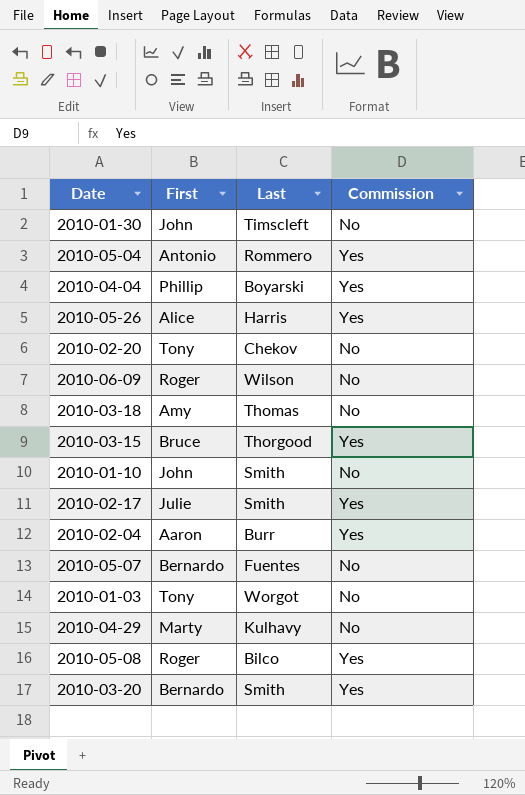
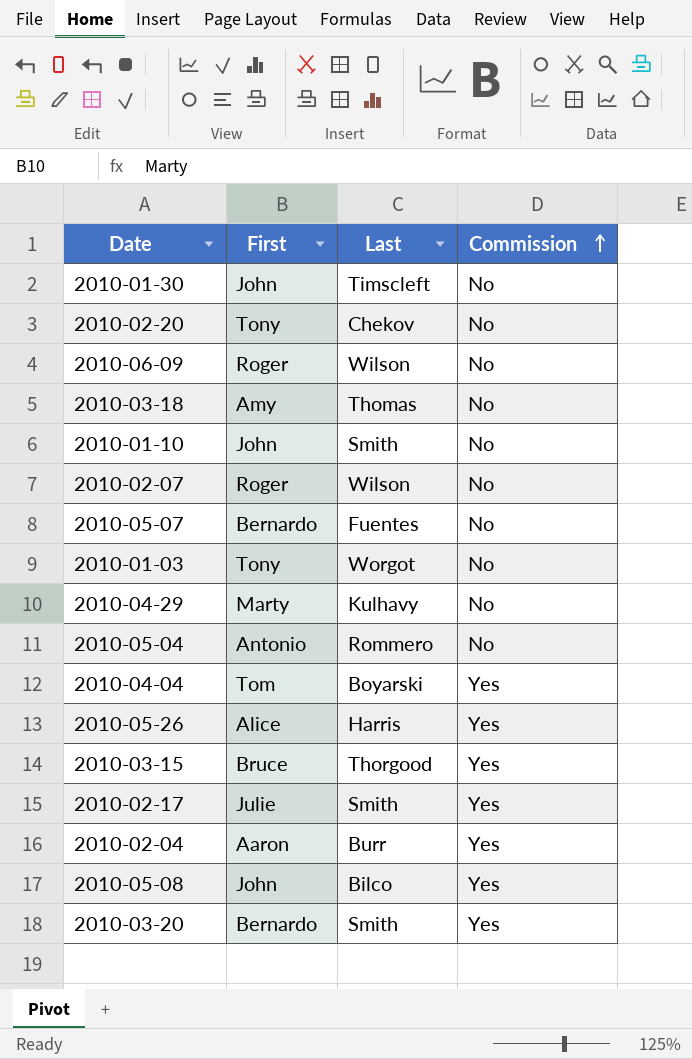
row order: none -> Commission ascending
row 2010-02-07: none -> Roger | Wilson | No
2010-05-04 | Commission: Yes -> No
2010-04-04 | First: Phillip -> Tom
2010-05-08 | First: Roger -> John

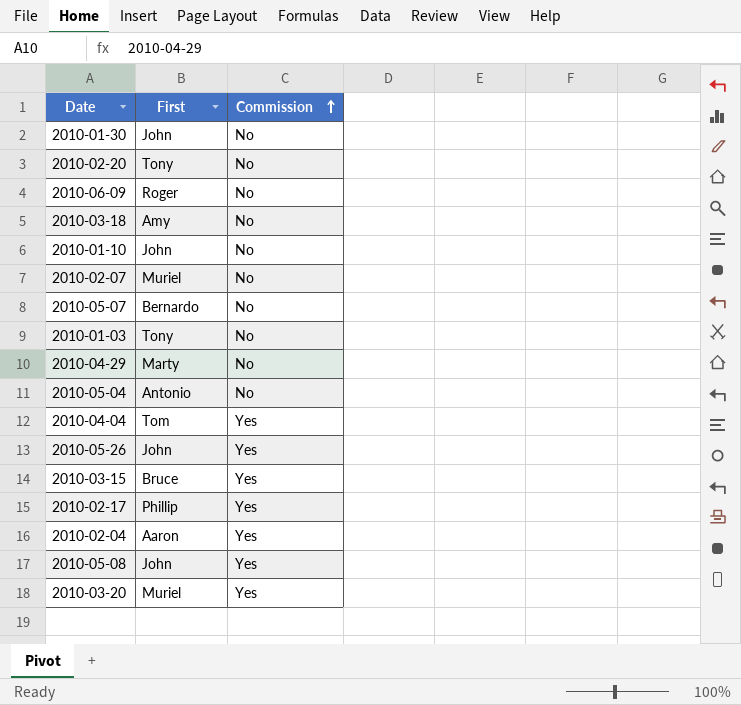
column Last | position: 3 -> none
2010-02-07 | First: Roger -> Muriel
2010-05-26 | First: Alice -> John
2010-02-17 | First: Julie -> Phillip
2010-03-20 | First: Bernardo -> Muriel

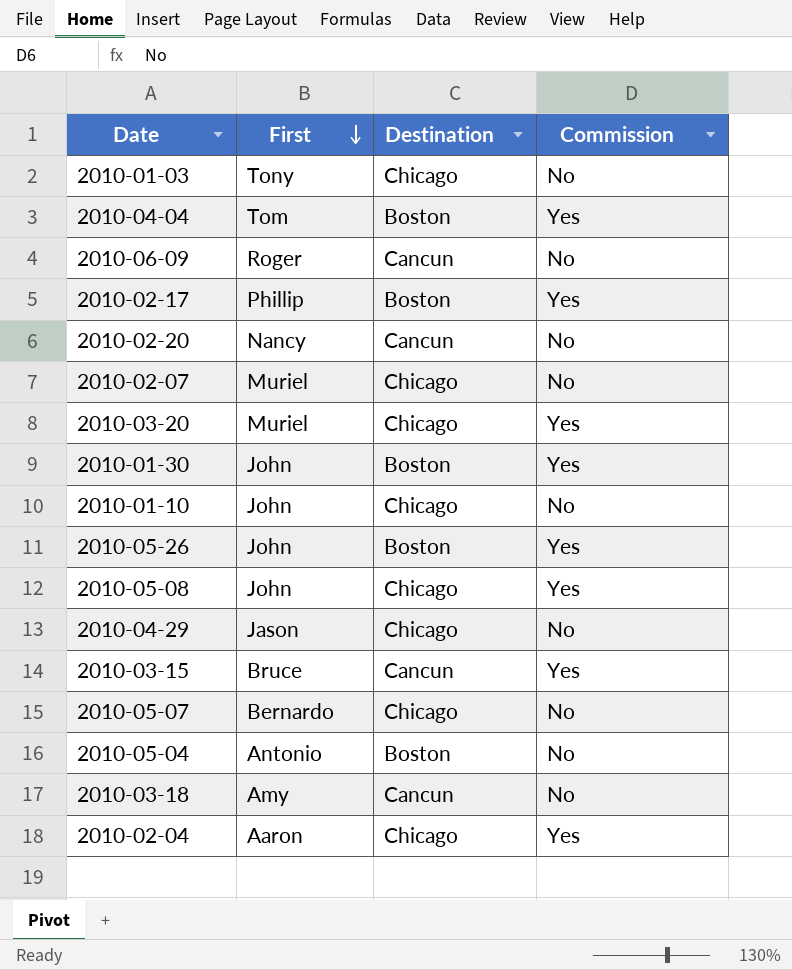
row order: Commission ascending -> First descending
column Destination | position: none -> 3
2010-02-20 | First: Tony -> Nancy
2010-01-30 | Commission: No -> Yes
2010-04-29 | First: Marty -> Jason

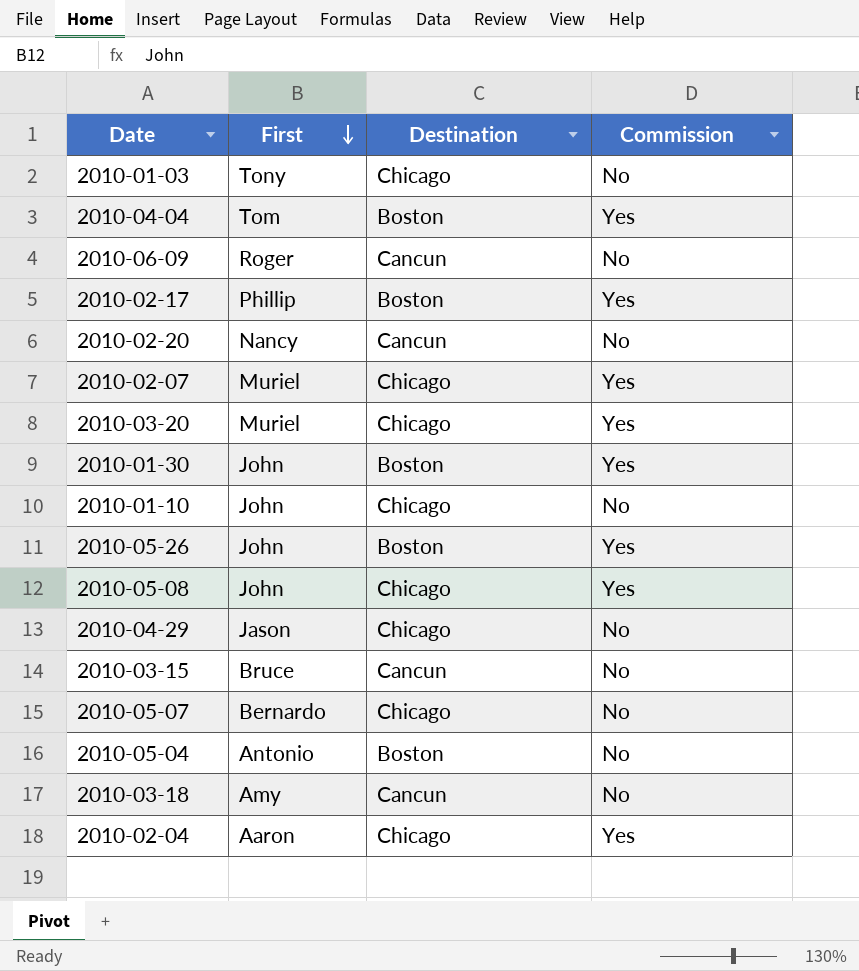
2010-02-07 | Commission: No -> Yes
2010-03-15 | Commission: Yes -> No

